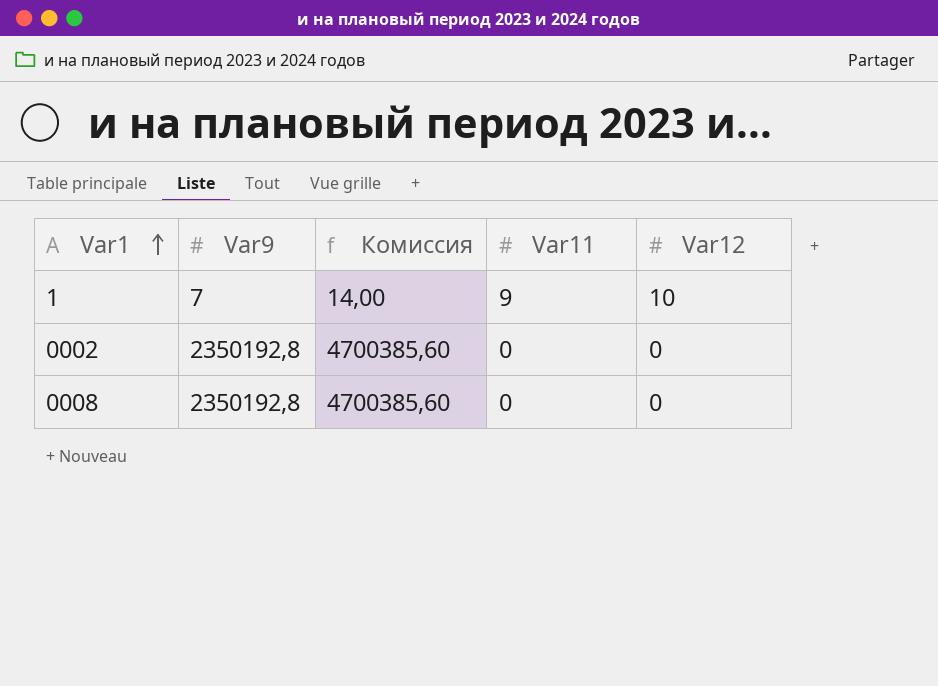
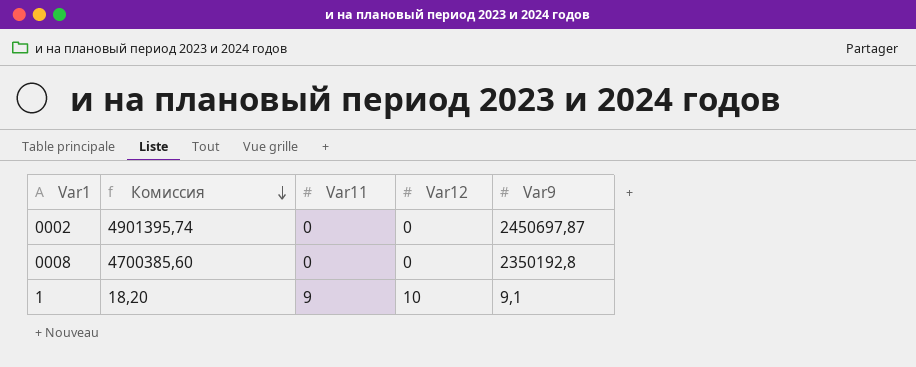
row order: Var1 ascending -> Комиссия descending
column Var9 | position: 2 -> 5
0002 | Комиссия: 4700385,60 -> 4901395,74
0002 | Var9: 2350192,8 -> 2450697,87
1 | Комиссия: 14,00 -> 18,20
1 | Var9: 7 -> 9,1

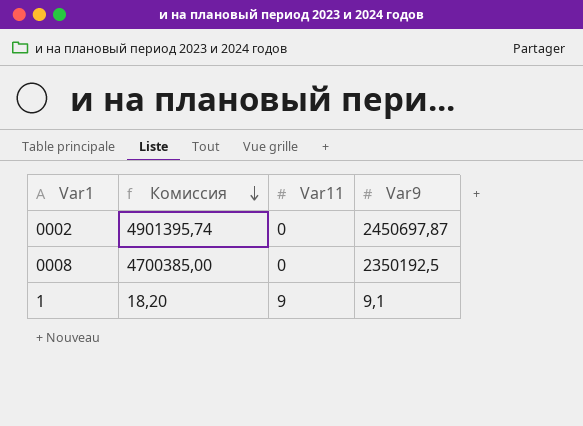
column Var12 | position: 4 -> none
0008 | Комиссия: 4700385,60 -> 4700385,00
0008 | Var9: 2350192,8 -> 2350192,5

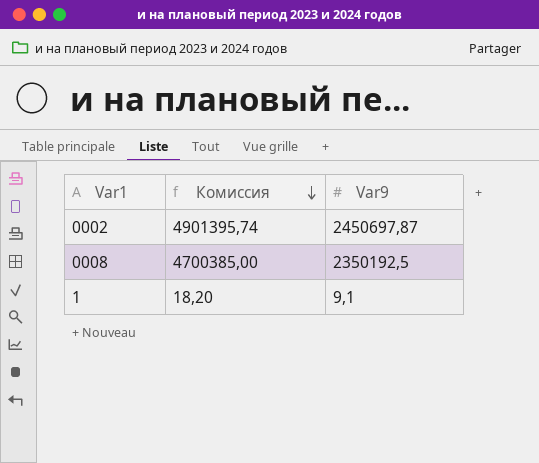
column Var11 | position: 3 -> none

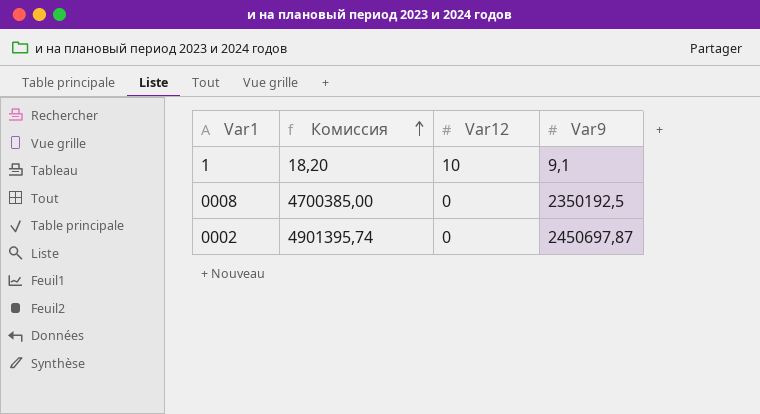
row order: Комиссия descending -> Комиссия ascending
column Var12 | position: none -> 3

